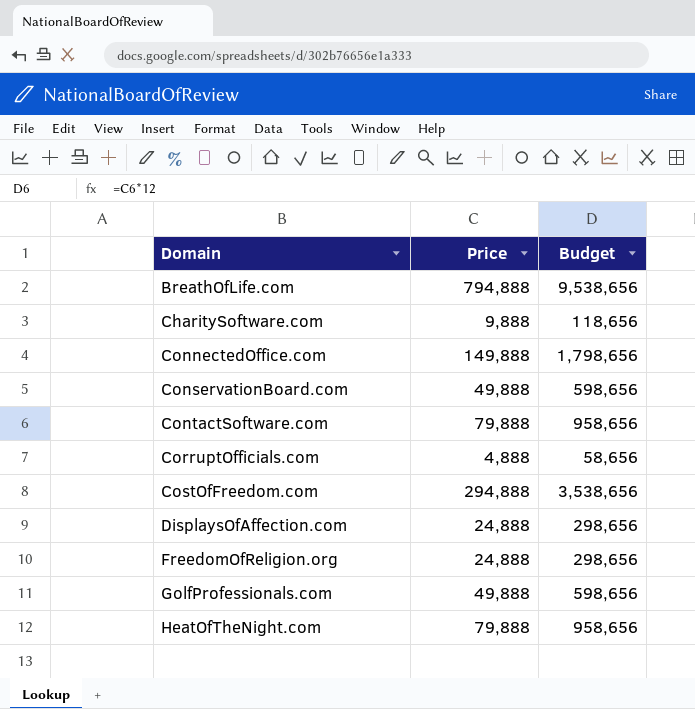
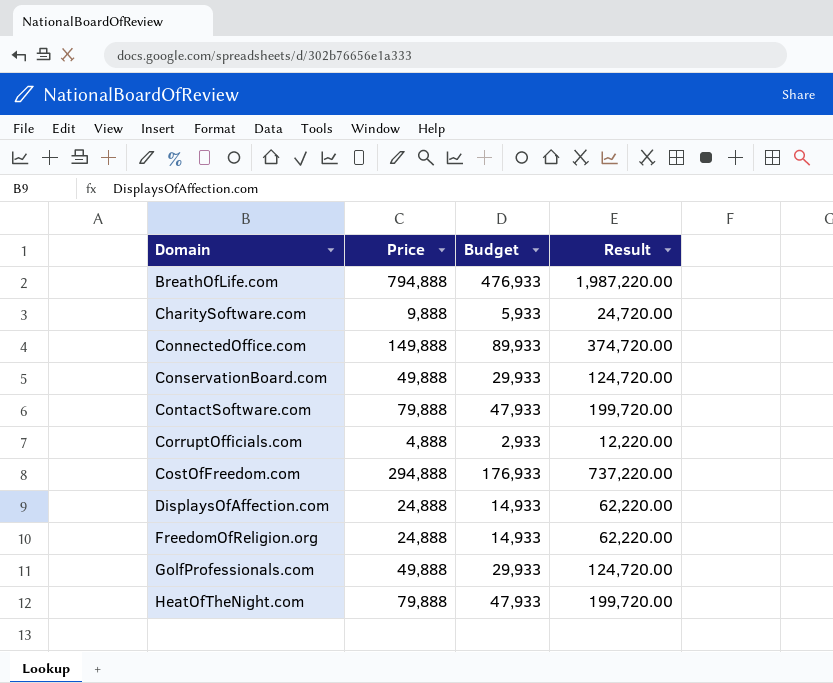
column Budget | formula: [Price] * 12 -> [Price] * 0.6
column Result | formula: none -> [Price] * 2.5

